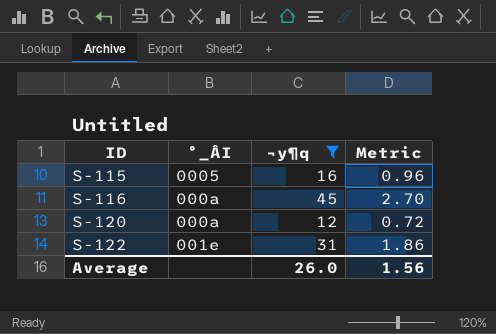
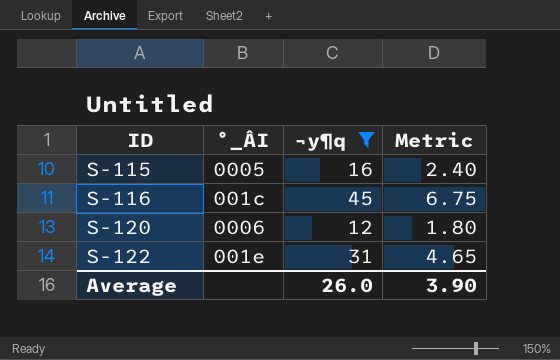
column Metric | formula: [¬y¶q] * 0.06 -> [¬y¶q] * 0.15
S-116 | °_ÂI: 000a -> 001c
S-120 | °_ÂI: 000a -> 0006
Average | Metric: 1.56 -> 3.90

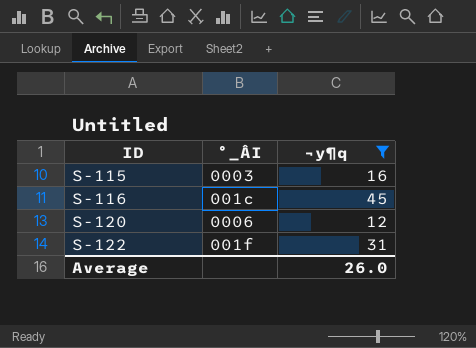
column Metric | formula: [¬y¶q] * 0.15 -> none
S-115 | °_ÂI: 0005 -> 0003
S-122 | °_ÂI: 001e -> 001f

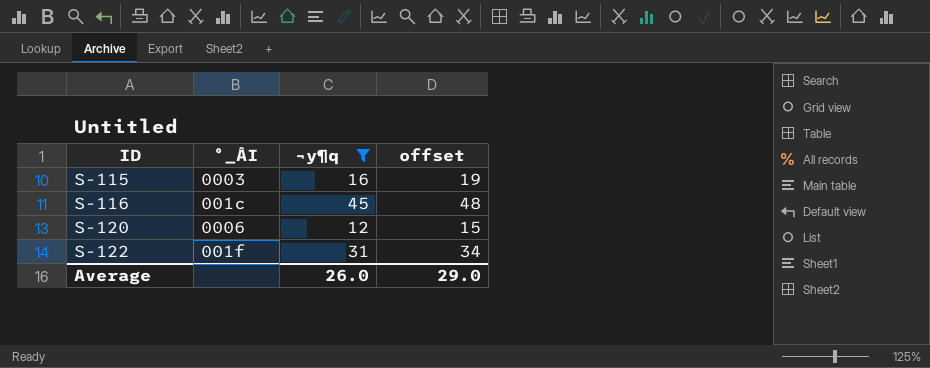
column offset | formula: none -> [¬y¶q] + 3

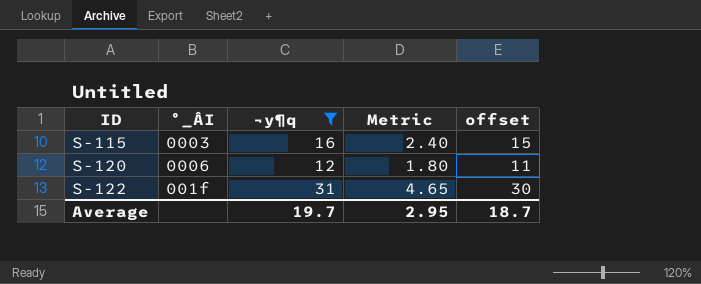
column Metric | formula: none -> [¬y¶q] * 0.15
column offset | formula: [¬y¶q] + 3 -> [¬y¶q] - 1
row S-116: 001c | 45 | 48 -> none
Average | ¬y¶q: 26.0 -> 19.7
Average | offset: 29.0 -> 18.7

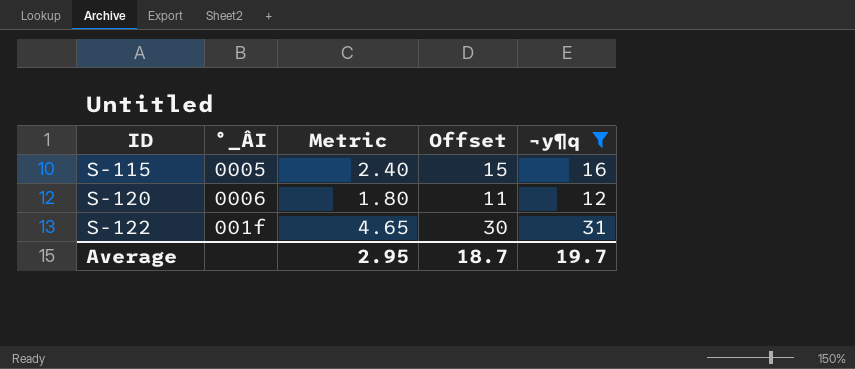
column name: offset -> Offset
column ¬y¶q | position: 3 -> 5
S-115 | °_ÂI: 0003 -> 0005

